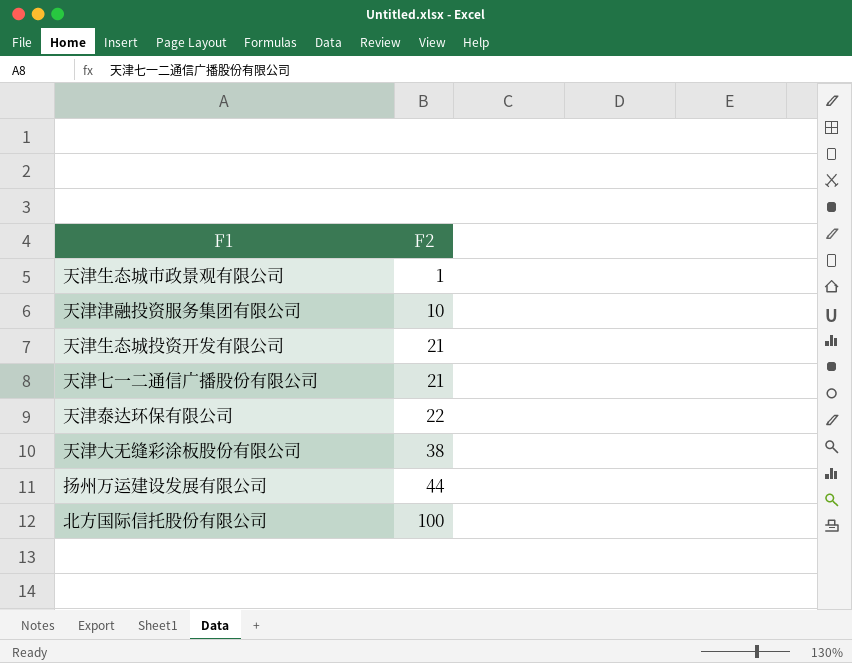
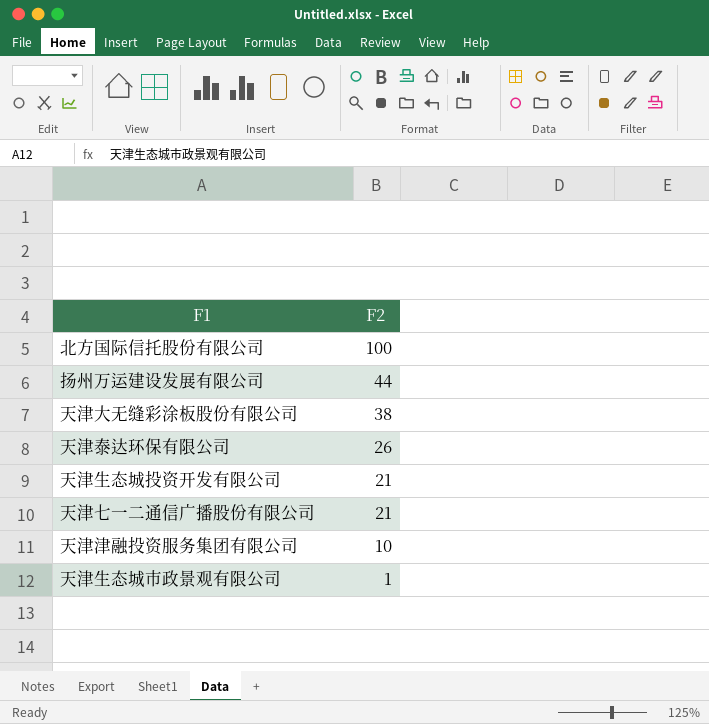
row order: F2 ascending -> F2 descending
天津泰达环保有限公司 | F2: 22 -> 26

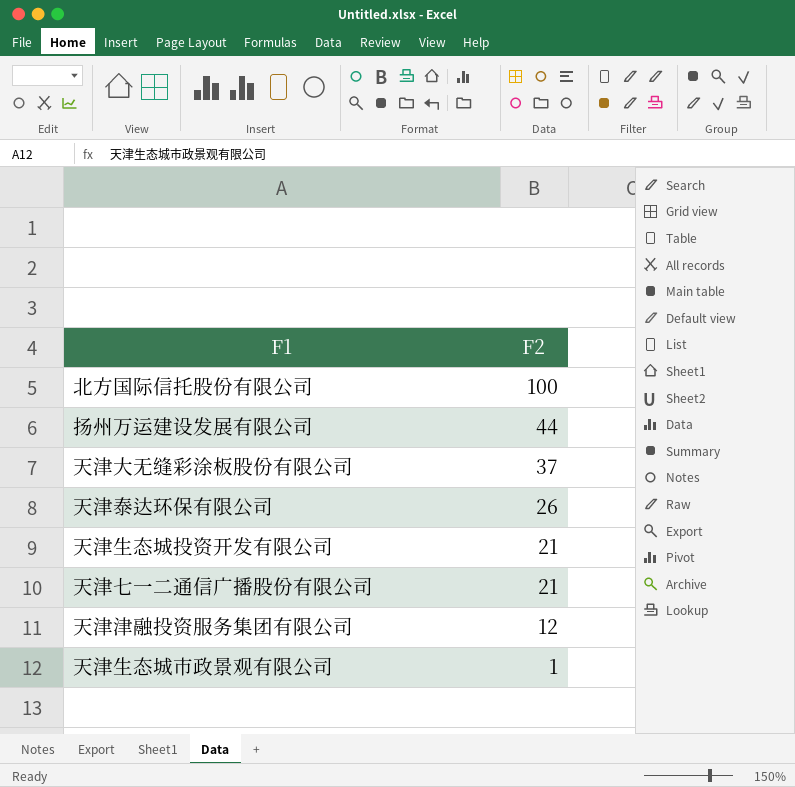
天津大无缝彩涂板股份有限公司 | F2: 38 -> 37
天津津融投资服务集团有限公司 | F2: 10 -> 12

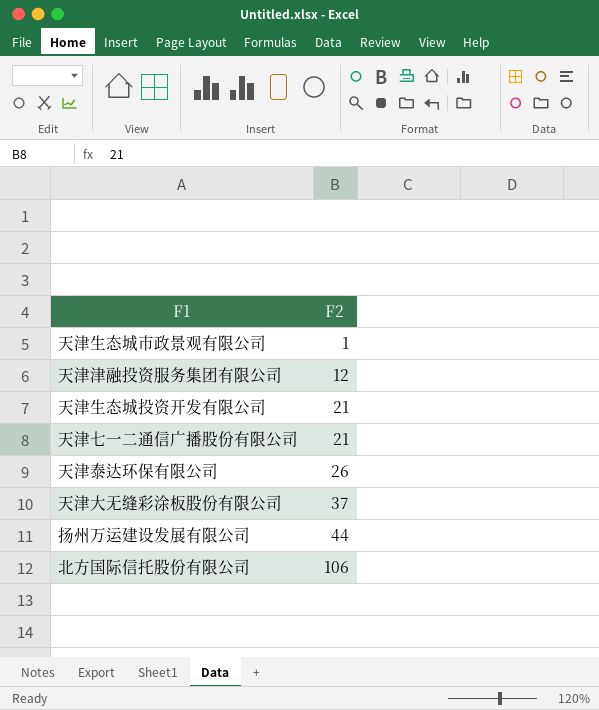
row order: F2 descending -> F2 ascending
北方国际信托股份有限公司 | F2: 100 -> 106

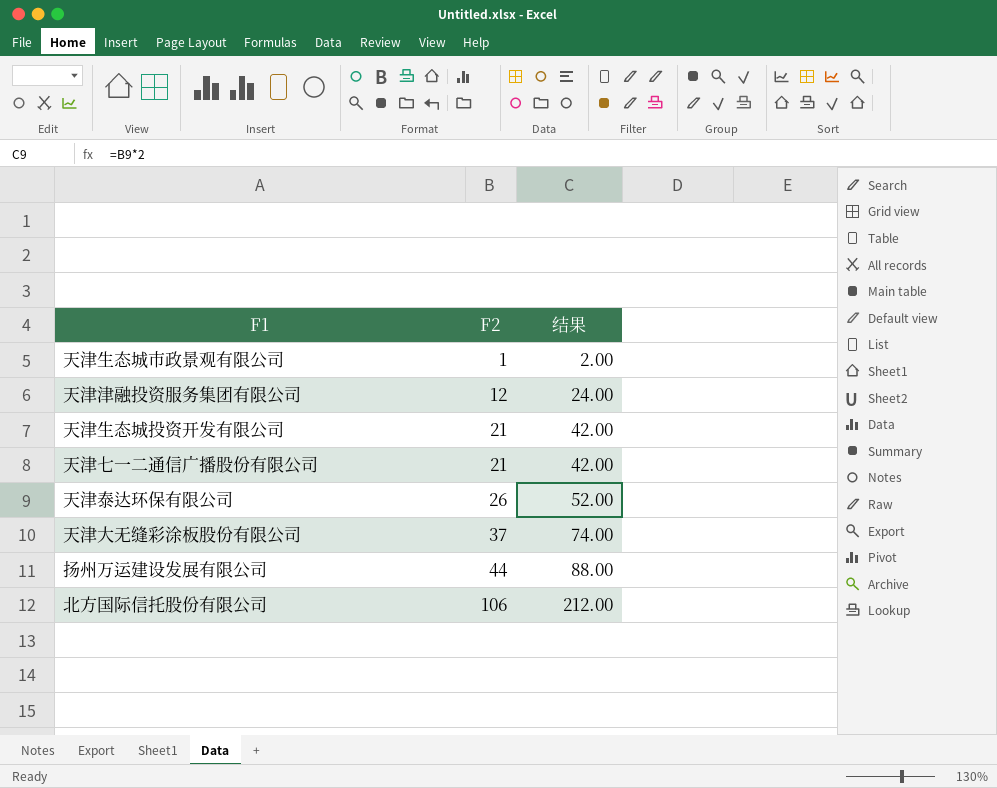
column 结果 | formula: none -> [F2] * 2

